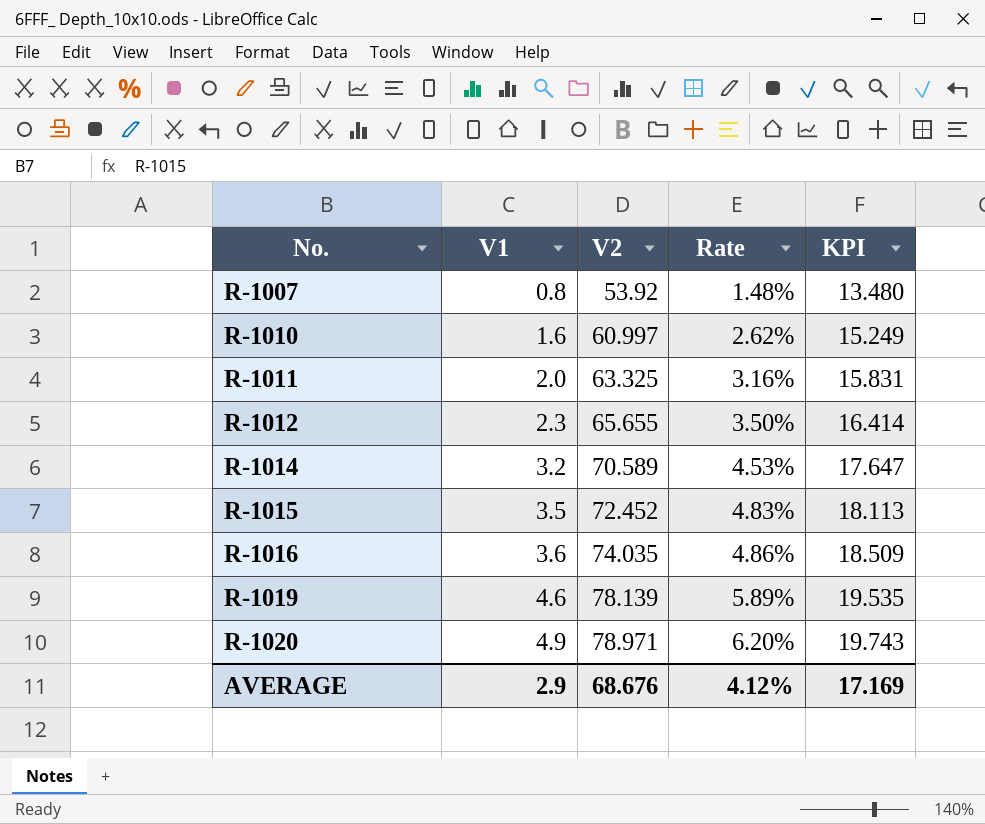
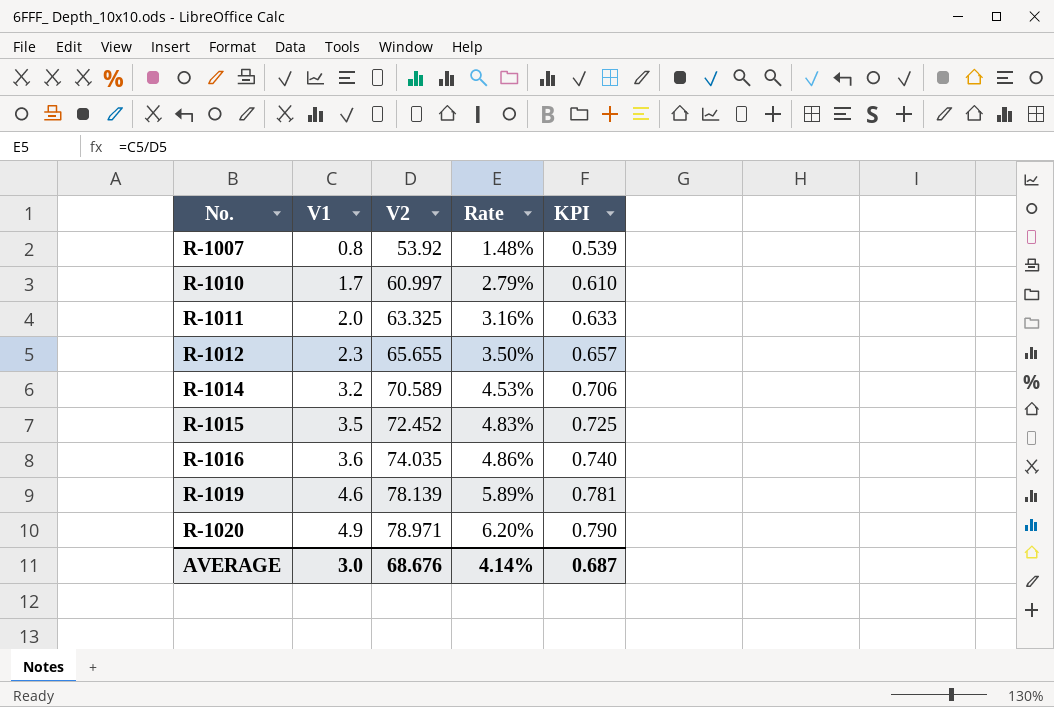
column KPI | formula: [V2] * 0.25 -> [V2] * 0.01
R-1010 | V1: 1.6 -> 1.7
R-1010 | Rate: 2.62% -> 2.79%
AVERAGE | V1: 2.9 -> 3.0
AVERAGE | Rate: 4.12% -> 4.14%
AVERAGE | KPI: 17.169 -> 0.687

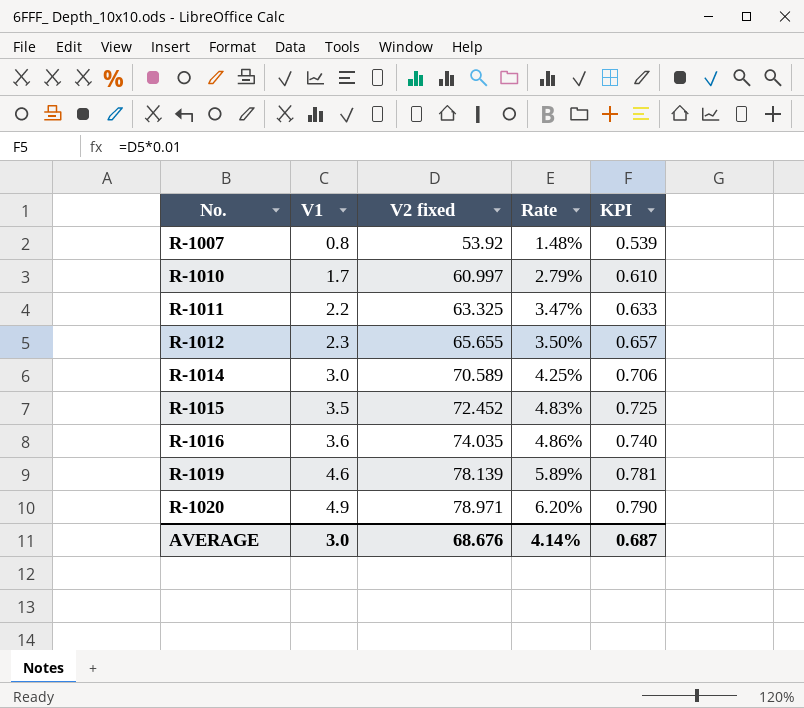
column name: V2 -> V2 fixed
R-1011 | V1: 2.0 -> 2.2
R-1011 | Rate: 3.16% -> 3.47%
R-1014 | V1: 3.2 -> 3.0
R-1014 | Rate: 4.53% -> 4.25%

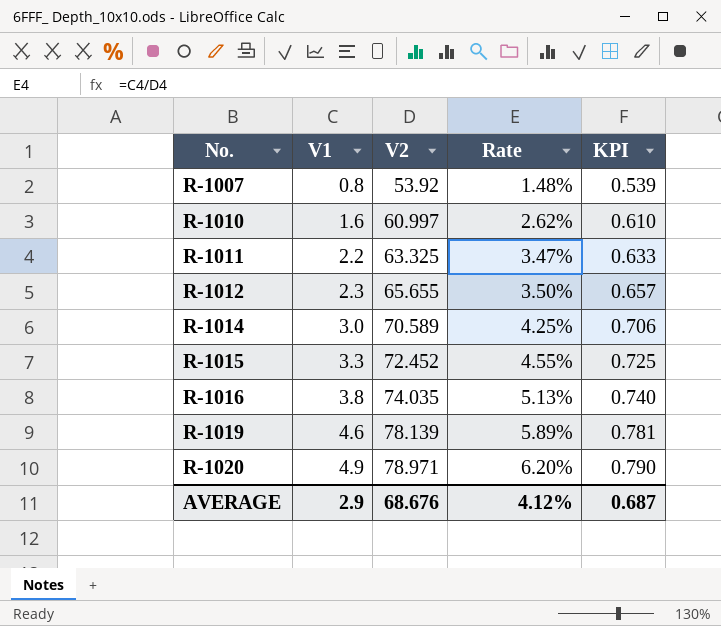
column name: V2 fixed -> V2
R-1010 | V1: 1.7 -> 1.6
R-1010 | Rate: 2.79% -> 2.62%
R-1015 | V1: 3.5 -> 3.3
R-1015 | Rate: 4.83% -> 4.55%
R-1016 | V1: 3.6 -> 3.8
R-1016 | Rate: 4.86% -> 5.13%
AVERAGE | V1: 3.0 -> 2.9
AVERAGE | Rate: 4.14% -> 4.12%

